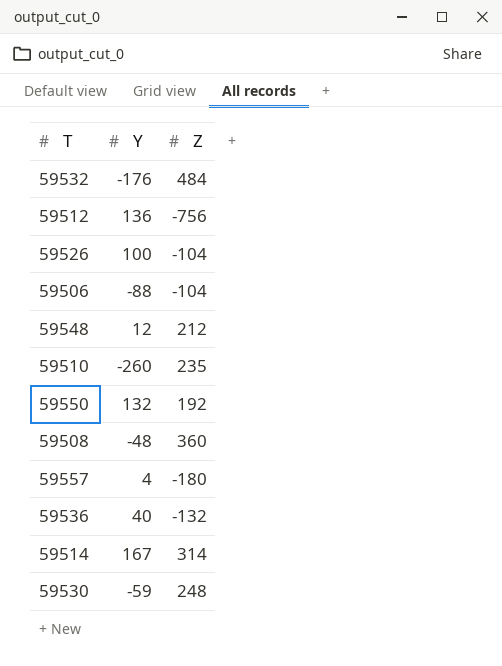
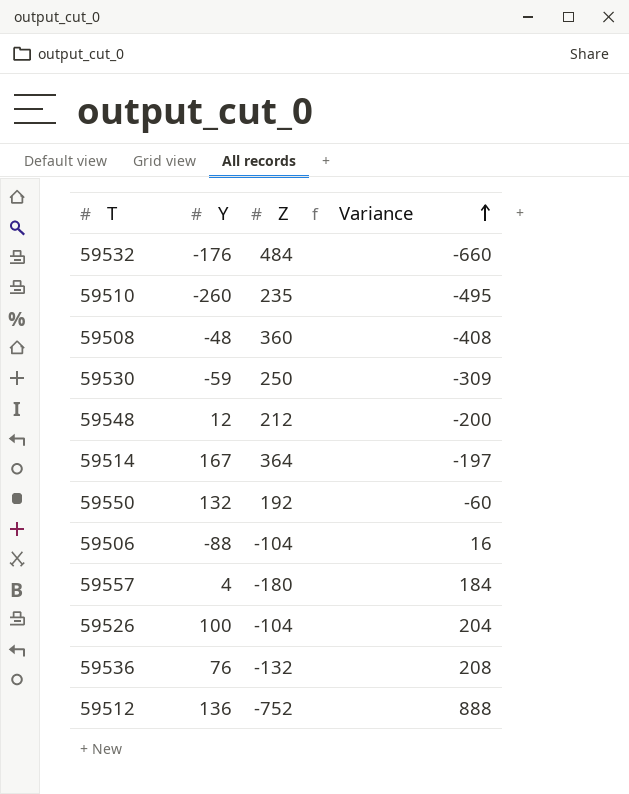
row order: none -> Variance ascending
column Variance | formula: none -> [Y] - [Z]
59530 | Z: 248 -> 250
59514 | Z: 314 -> 364
59536 | Y: 40 -> 76
59512 | Z: -756 -> -752

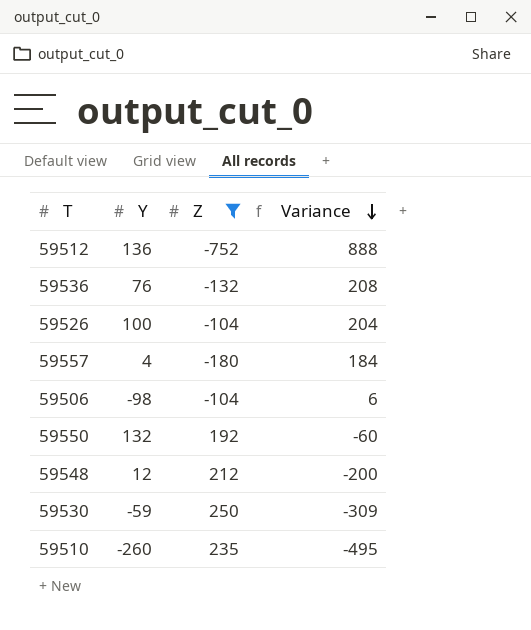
filter: none -> Z <= 250
row order: Variance ascending -> Variance descending
59506 | Y: -88 -> -98
59506 | Variance: 16 -> 6

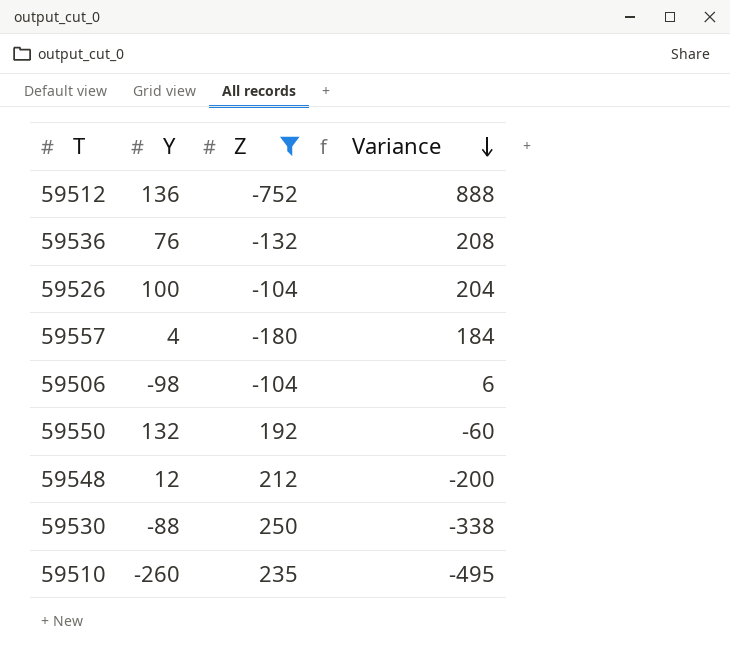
59530 | Y: -59 -> -88
59530 | Variance: -309 -> -338

